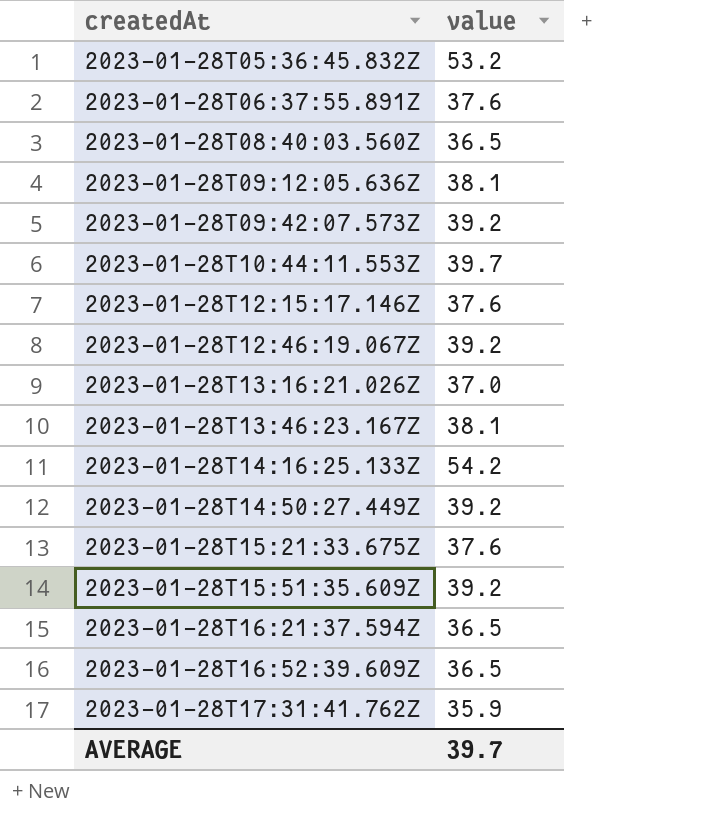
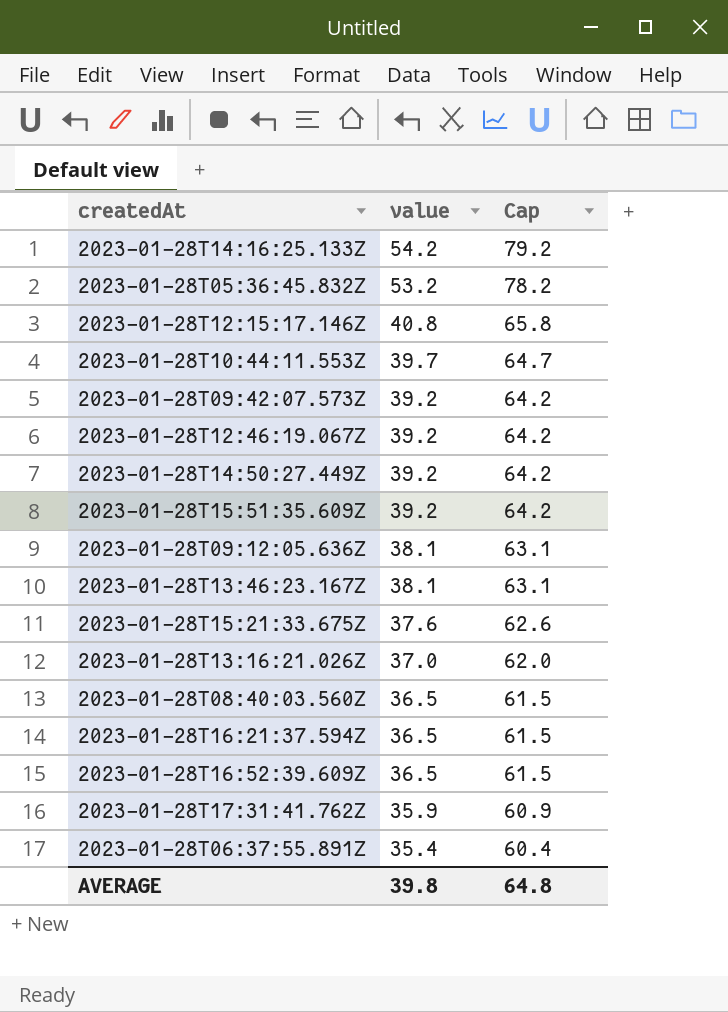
row order: createdAt ascending -> value descending
column Cap | formula: none -> [value] + 25
2023-01-28T12:15:17.146Z | value: 37.6 -> 40.8
2023-01-28T06:37:55.891Z | value: 37.6 -> 35.4
AVERAGE | value: 39.7 -> 39.8

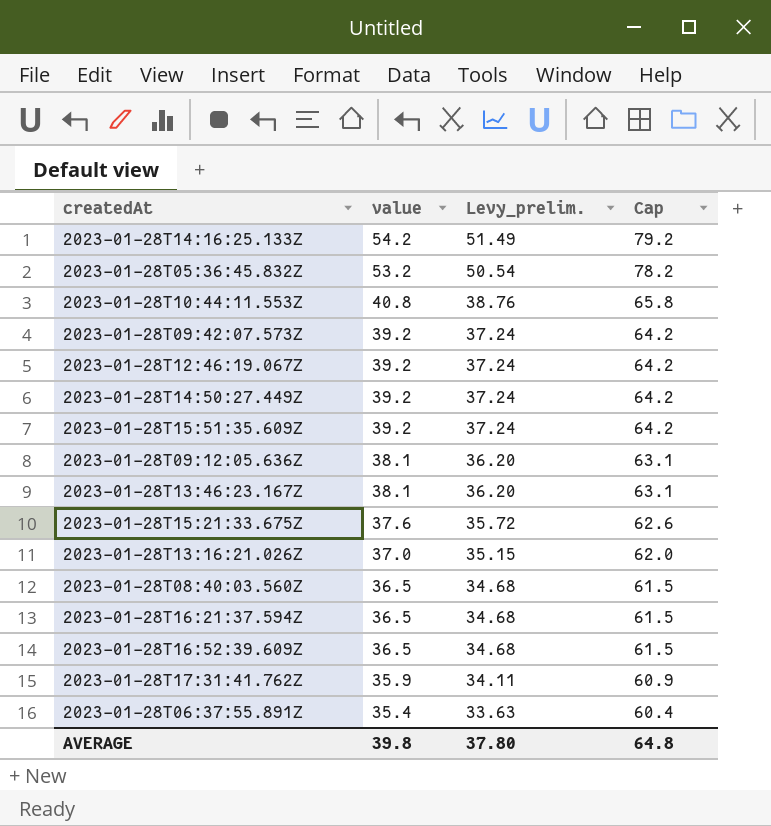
column Levy_prelim. | formula: none -> [value] * 0.95
row 2023-01-28T12:15:17.146Z: 40.8 | 65.8 -> none
2023-01-28T10:44:11.553Z | value: 39.7 -> 40.8
2023-01-28T10:44:11.553Z | Cap: 64.7 -> 65.8

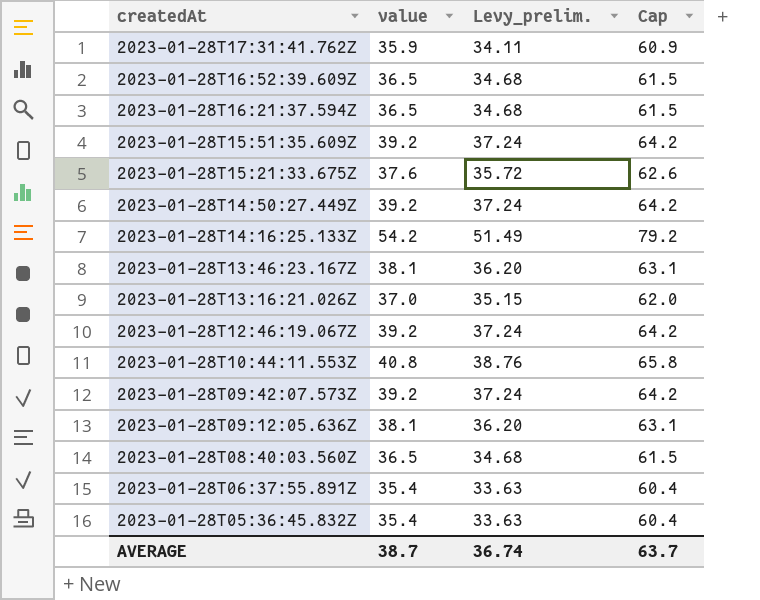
row order: value descending -> createdAt descending
2023-01-28T05:36:45.832Z | value: 53.2 -> 35.4
2023-01-28T05:36:45.832Z | Levy_prelim.: 50.54 -> 33.63
2023-01-28T05:36:45.832Z | Cap: 78.2 -> 60.4
AVERAGE | value: 39.8 -> 38.7
AVERAGE | Levy_prelim.: 37.80 -> 36.74
AVERAGE | Cap: 64.8 -> 63.7

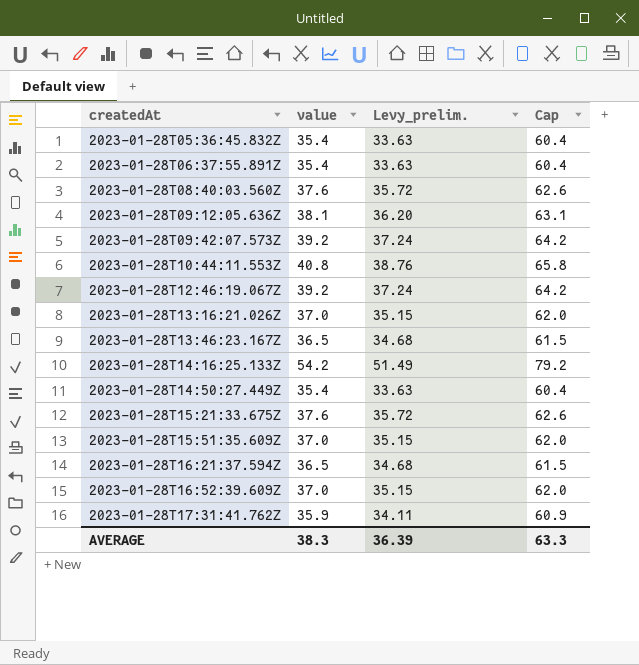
row order: createdAt descending -> createdAt ascending
2023-01-28T08:40:03.560Z | value: 36.5 -> 37.6
2023-01-28T08:40:03.560Z | Levy_prelim.: 34.68 -> 35.72
2023-01-28T08:40:03.560Z | Cap: 61.5 -> 62.6
2023-01-28T13:46:23.167Z | value: 38.1 -> 36.5
2023-01-28T13:46:23.167Z | Levy_prelim.: 36.20 -> 34.68
2023-01-28T13:46:23.167Z | Cap: 63.1 -> 61.5
2023-01-28T14:50:27.449Z | value: 39.2 -> 35.4
2023-01-28T14:50:27.449Z | Levy_prelim.: 37.24 -> 33.63
2023-01-28T14:50:27.449Z | Cap: 64.2 -> 60.4
2023-01-28T15:51:35.609Z | value: 39.2 -> 37.0
2023-01-28T15:51:35.609Z | Levy_prelim.: 37.24 -> 35.15
2023-01-28T15:51:35.609Z | Cap: 64.2 -> 62.0
2023-01-28T16:52:39.609Z | value: 36.5 -> 37.0
2023-01-28T16:52:39.609Z | Levy_prelim.: 34.68 -> 35.15
2023-01-28T16:52:39.609Z | Cap: 61.5 -> 62.0
AVERAGE | value: 38.7 -> 38.3
AVERAGE | Levy_prelim.: 36.74 -> 36.39
AVERAGE | Cap: 63.7 -> 63.3

